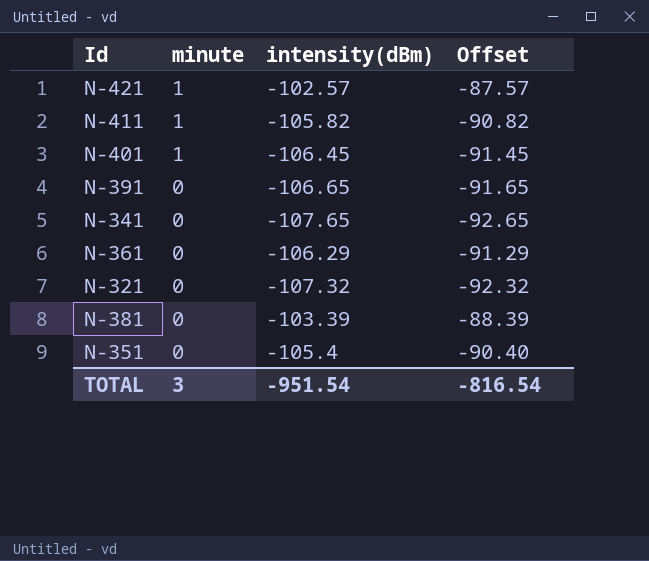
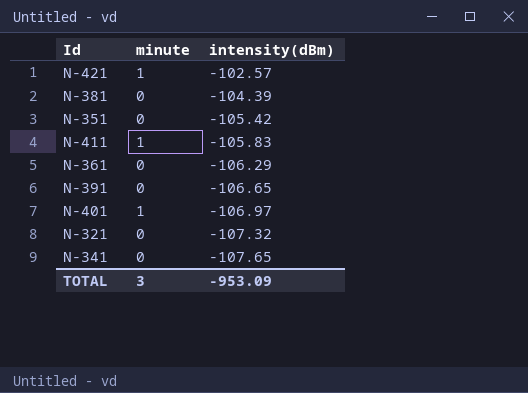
row order: minute descending -> intensity(dBm) descending
column Offset | formula: [intensity(dBm)] + 15 -> none
N-381 | intensity(dBm): -103.39 -> -104.39
N-351 | intensity(dBm): -105.4 -> -105.42
N-411 | intensity(dBm): -105.82 -> -105.83
N-401 | intensity(dBm): -106.45 -> -106.97
TOTAL | intensity(dBm): -951.54 -> -953.09

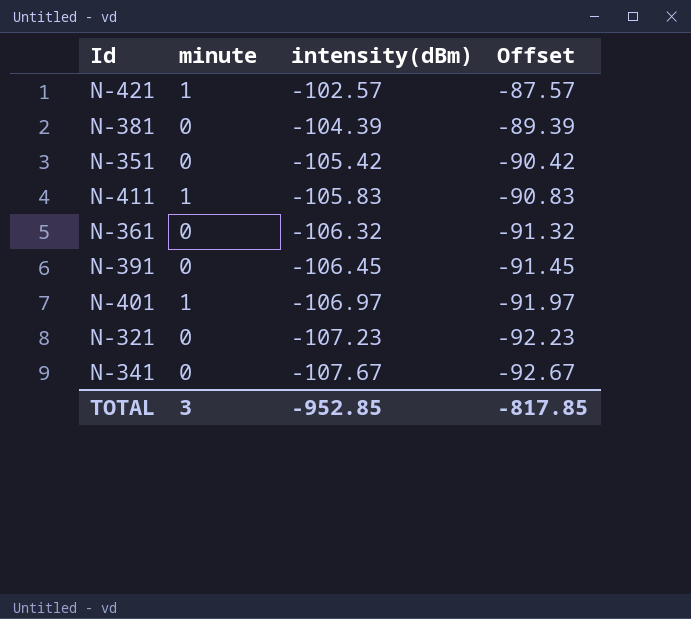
column Offset | formula: none -> [intensity(dBm)] + 15
N-361 | intensity(dBm): -106.29 -> -106.32
N-391 | intensity(dBm): -106.65 -> -106.45
N-321 | intensity(dBm): -107.32 -> -107.23
N-341 | intensity(dBm): -107.65 -> -107.67
TOTAL | intensity(dBm): -953.09 -> -952.85

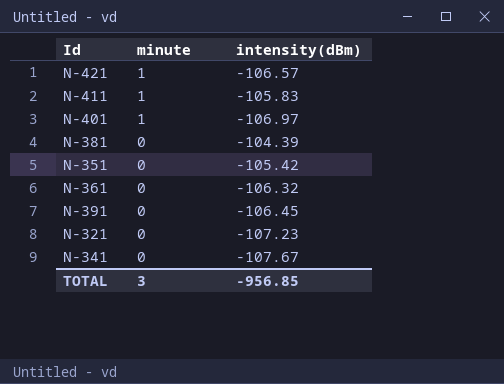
row order: intensity(dBm) descending -> minute descending
column Offset | formula: [intensity(dBm)] + 15 -> none
N-421 | intensity(dBm): -102.57 -> -106.57
TOTAL | intensity(dBm): -952.85 -> -956.85

